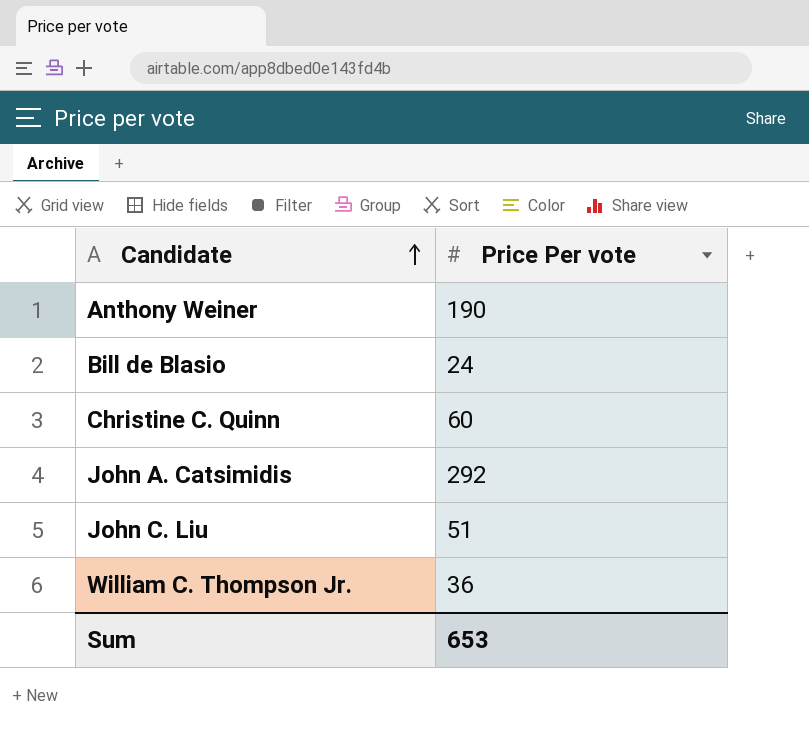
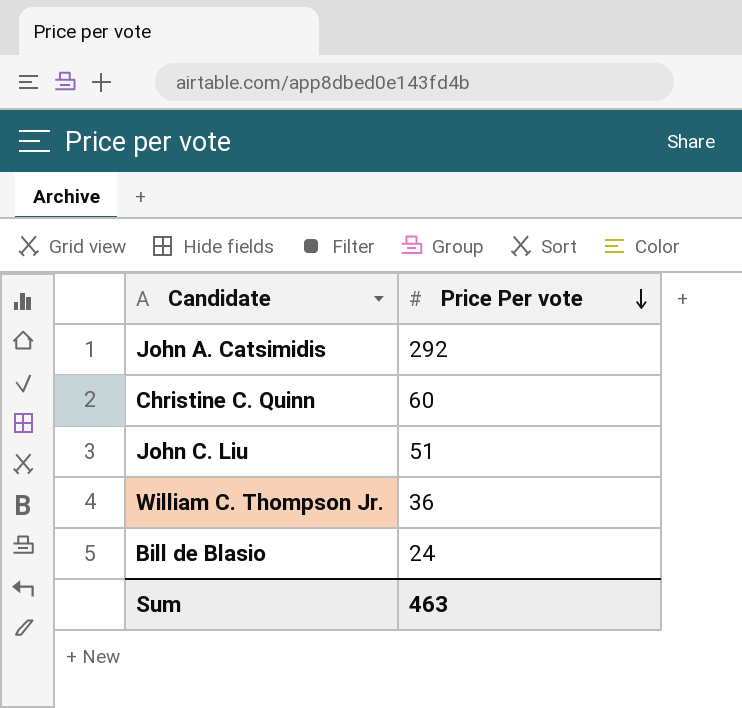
row order: Candidate ascending -> Price Per vote descending
row Anthony Weiner: 190 -> none
Sum | Price Per vote: 653 -> 463

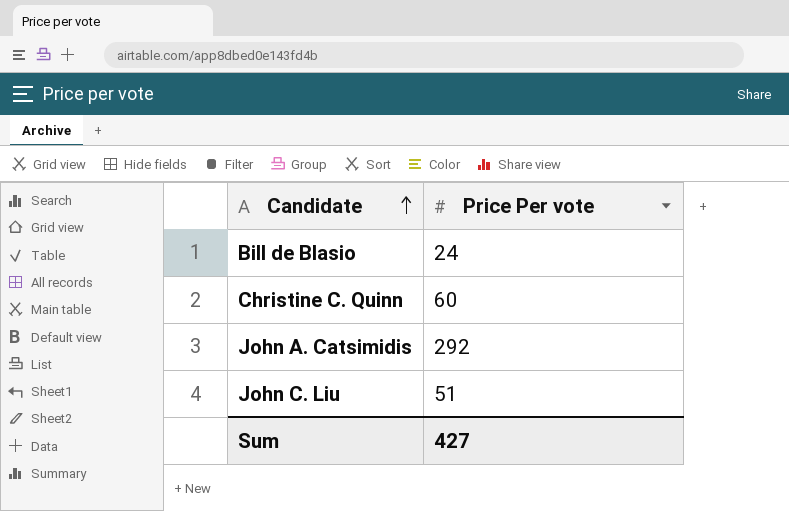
row order: Price Per vote descending -> Candidate ascending
row William C. Thompson Jr.: 36 -> none
Sum | Price Per vote: 463 -> 427

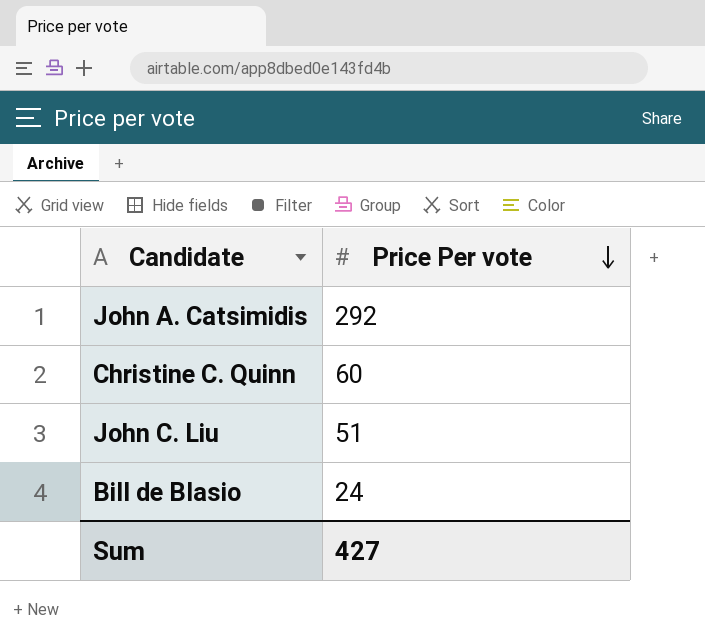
row order: Candidate ascending -> Price Per vote descending

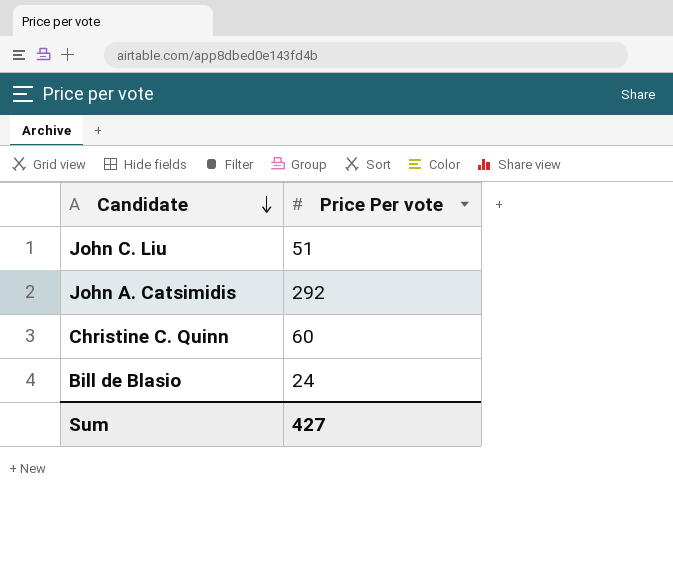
row order: Price Per vote descending -> Candidate descending

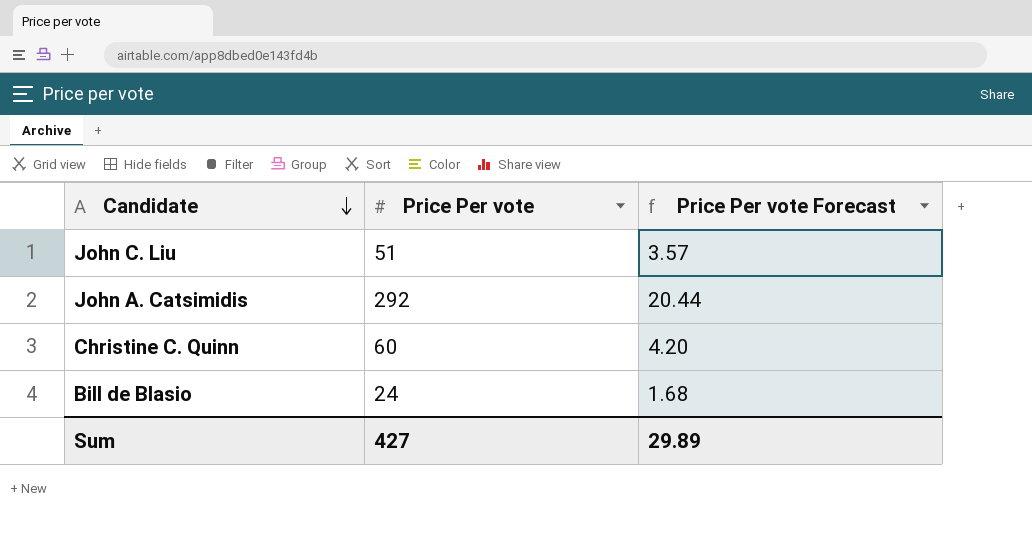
column Price Per vote Forecast | formula: none -> [Price Per vote] * 0.07

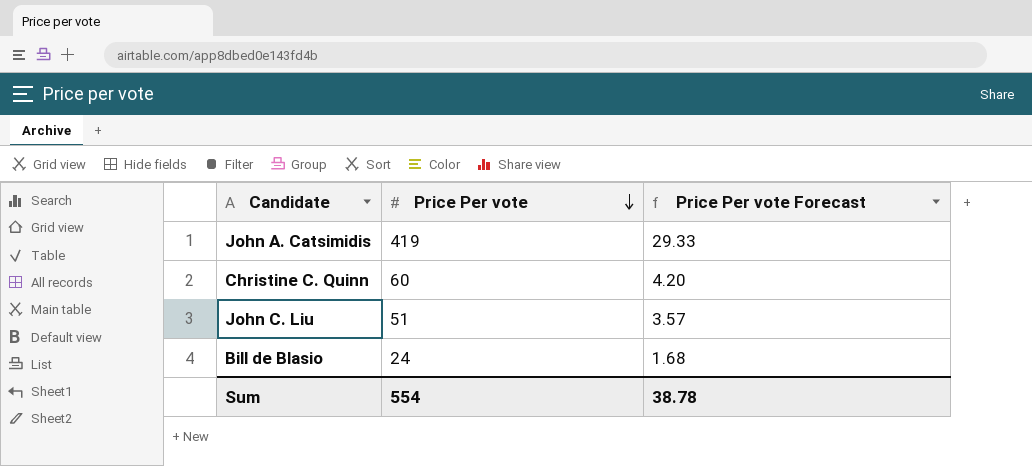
row order: Candidate descending -> Price Per vote descending
John A. Catsimidis | Price Per vote: 292 -> 419
John A. Catsimidis | Price Per vote Forecast: 20.44 -> 29.33
Sum | Price Per vote: 427 -> 554
Sum | Price Per vote Forecast: 29.89 -> 38.78

